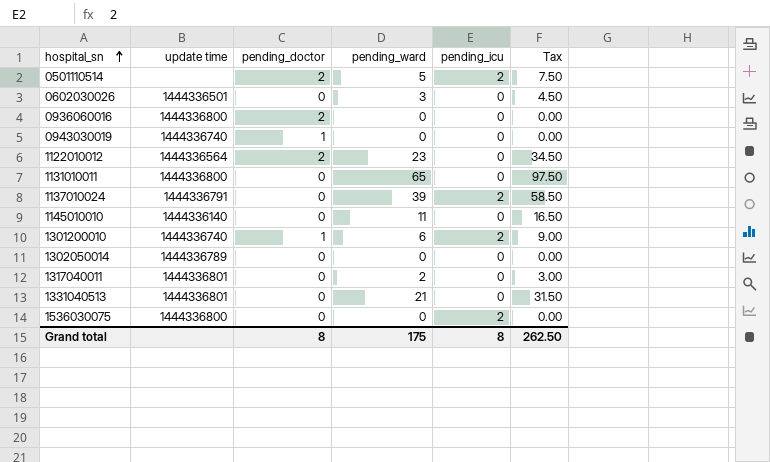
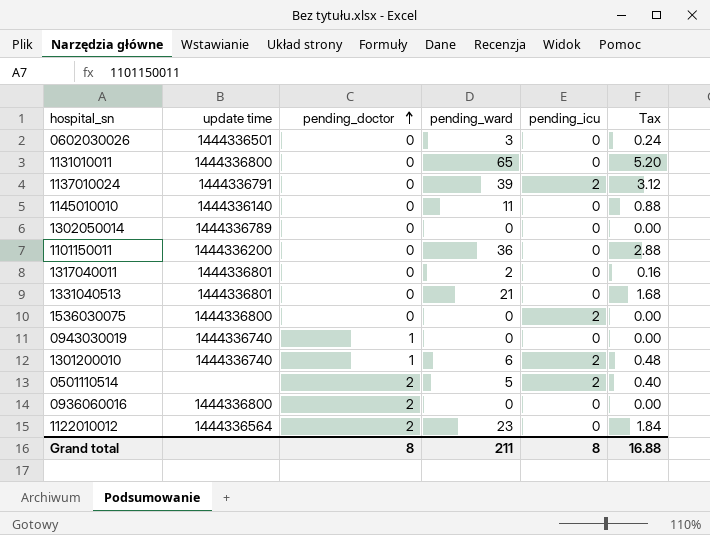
row order: hospital_sn ascending -> pending_doctor ascending
column Tax | formula: [pending_ward] * 1.5 -> [pending_ward] * 0.08
row 1101150011: none -> 1444336200 | 0 | 36 | 0 | 2.88
Grand total | pending_ward: 175 -> 211
Grand total | Tax: 262.50 -> 16.88

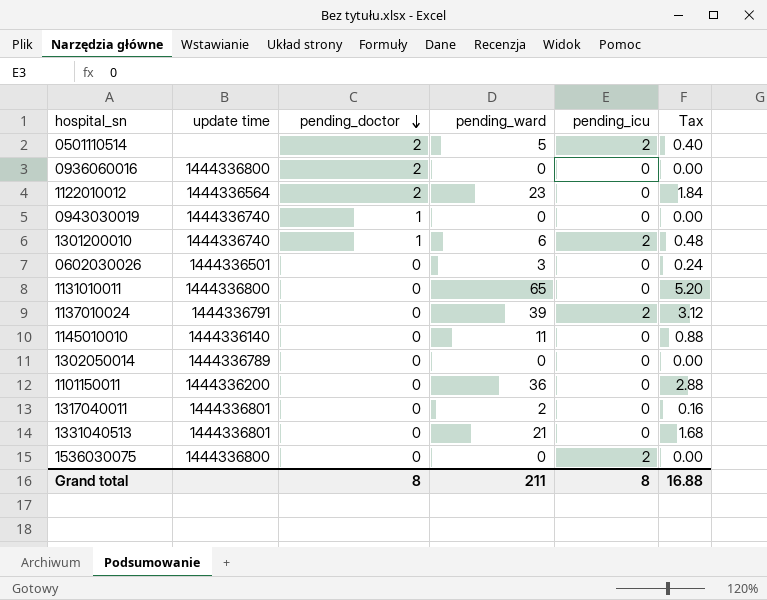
row order: pending_doctor ascending -> pending_doctor descending

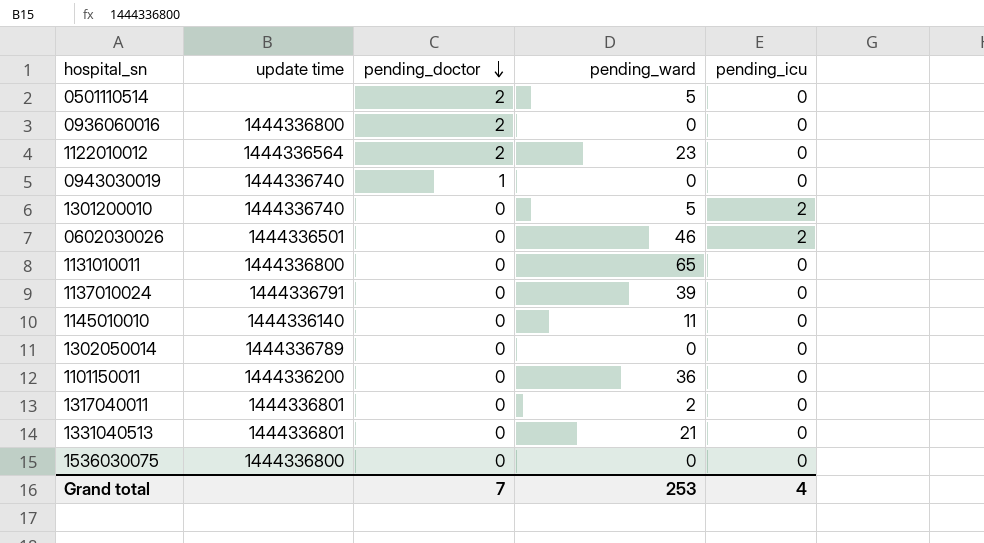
column Tax | formula: [pending_ward] * 0.08 -> none
0501110514 | pending_icu: 2 -> 0
1301200010 | pending_doctor: 1 -> 0
1301200010 | pending_ward: 6 -> 5
0602030026 | pending_ward: 3 -> 46
0602030026 | pending_icu: 0 -> 2
1137010024 | pending_icu: 2 -> 0
1536030075 | pending_icu: 2 -> 0
Grand total | pending_doctor: 8 -> 7
Grand total | pending_ward: 211 -> 253
Grand total | pending_icu: 8 -> 4

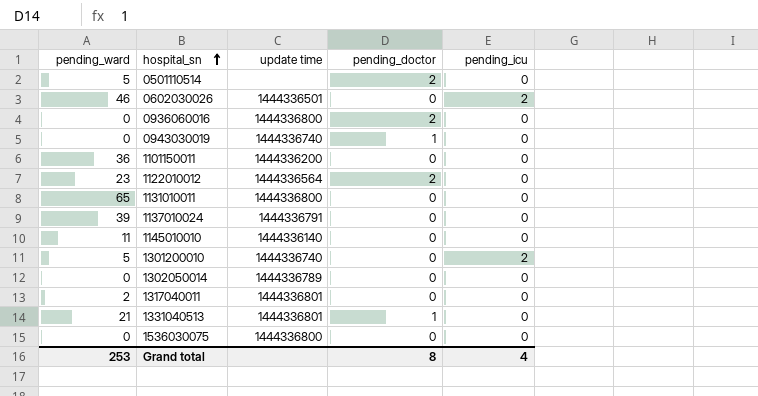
row order: pending_doctor descending -> hospital_sn ascending
column pending_ward | position: 4 -> 1
1331040513 | pending_doctor: 0 -> 1
Grand total | pending_doctor: 7 -> 8

